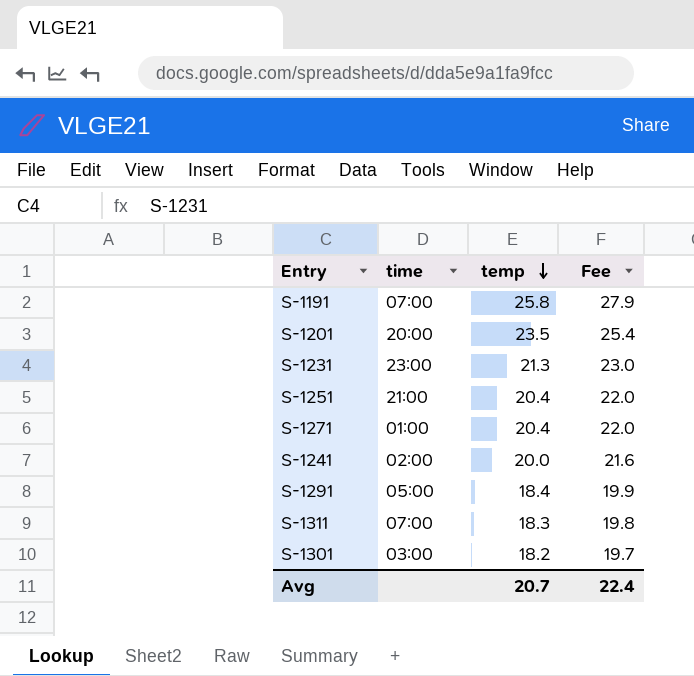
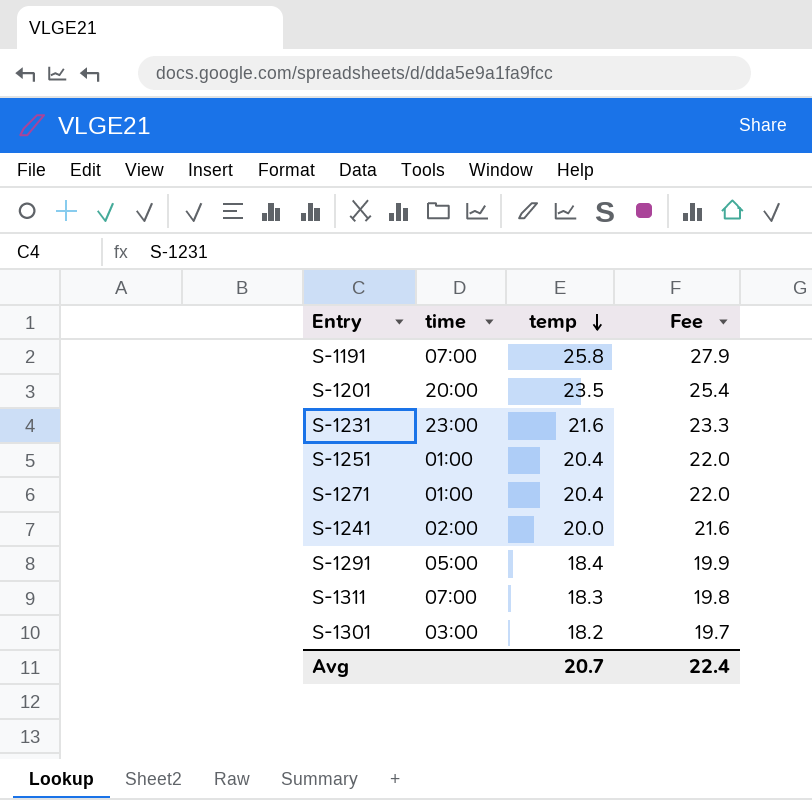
S-1231 | temp: 21.3 -> 21.6
S-1231 | Fee: 23.0 -> 23.3
S-1251 | time: 21:00 -> 01:00

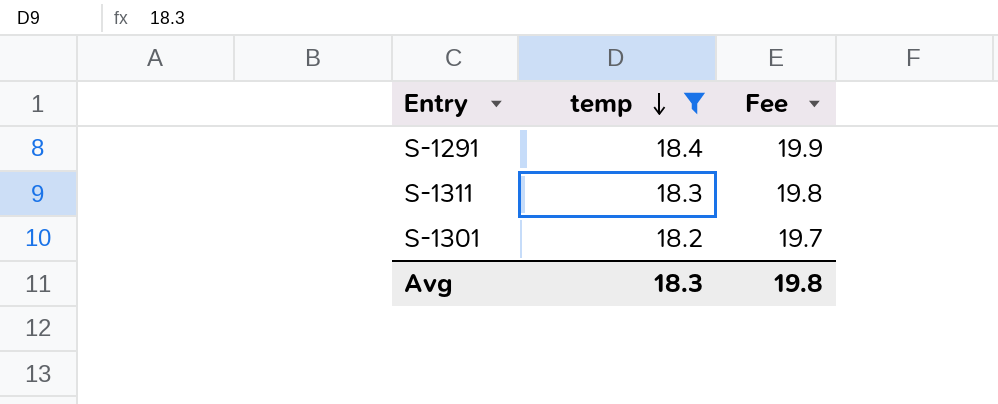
filter: none -> temp <= 18.4
column time | position: 2 -> none
Avg | temp: 20.7 -> 18.3
Avg | Fee: 22.4 -> 19.8

